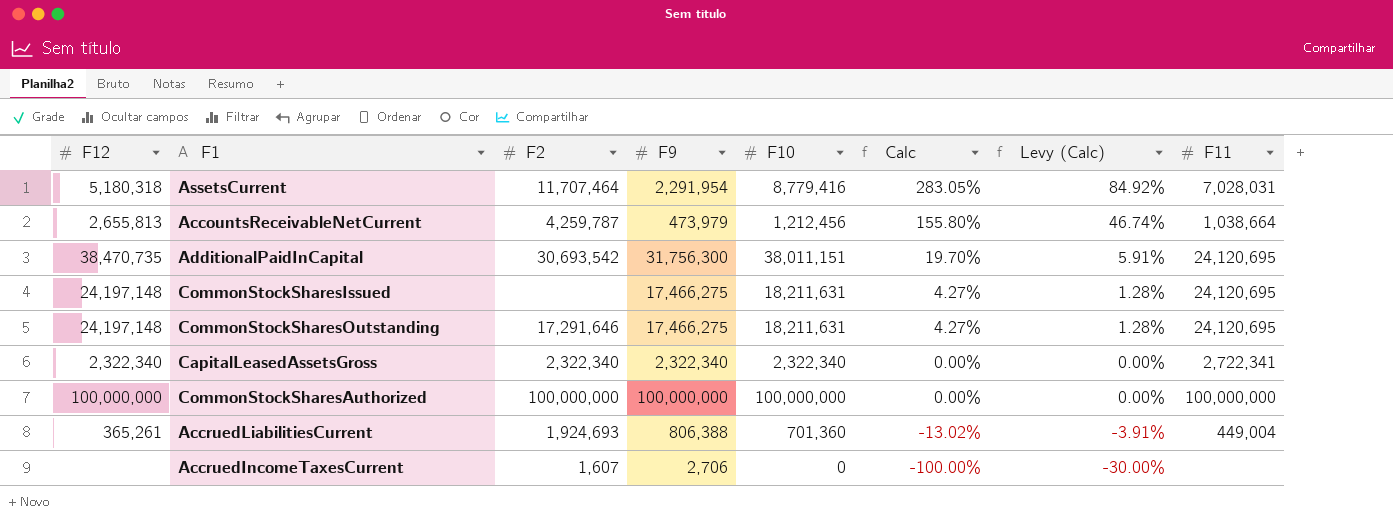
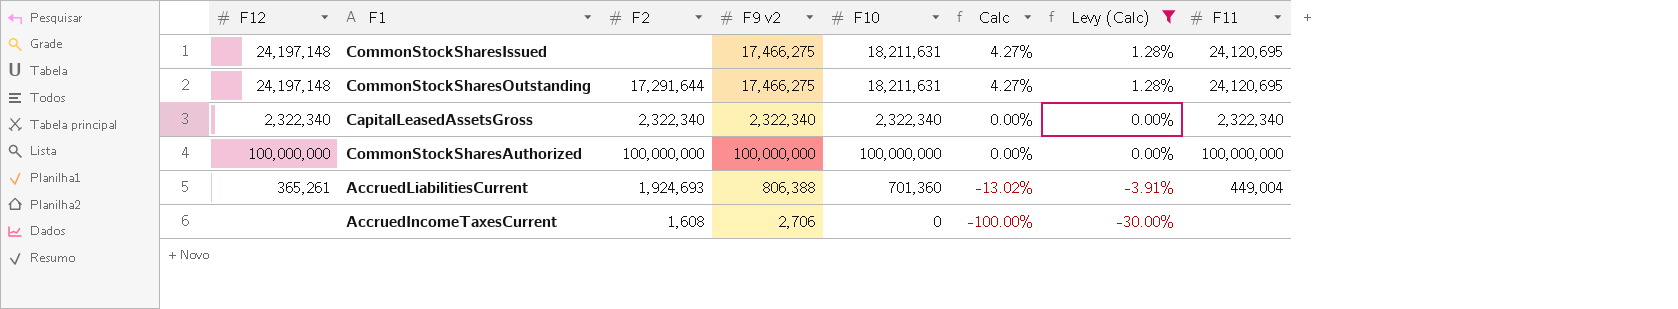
filter: none -> Levy (Calc) <= 1.28%
column name: F9 -> F9 v2
CommonStockSharesOutstanding | F2: 17,291,646 -> 17,291,644
CapitalLeasedAssetsGross | F11: 2,722,341 -> 2,322,340
AccruedIncomeTaxesCurrent | F2: 1,607 -> 1,608

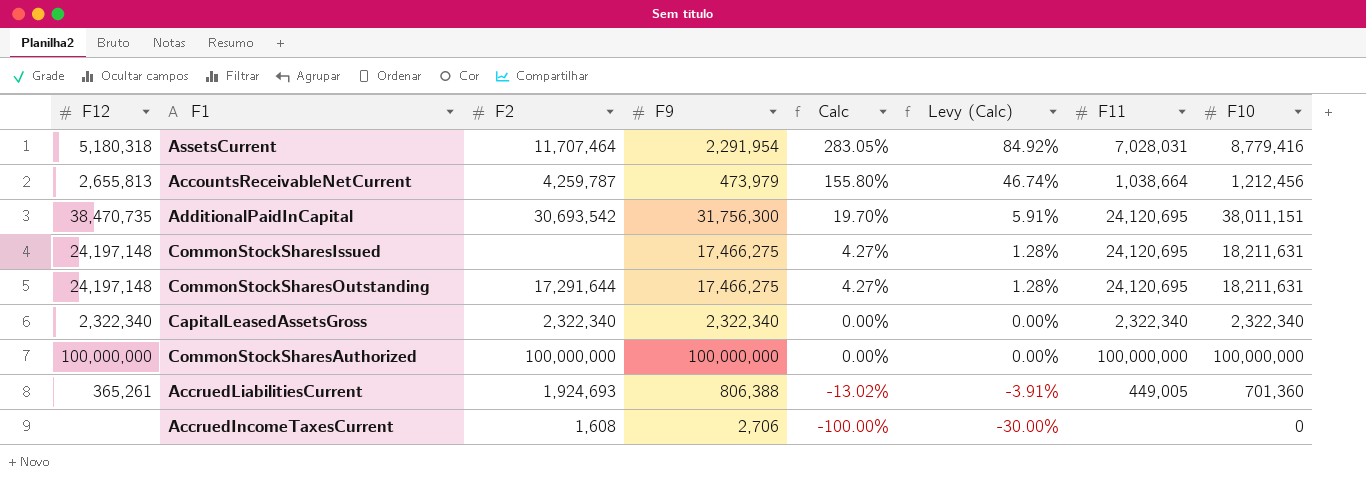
filter: Levy (Calc) <= 1.28% -> none
column name: F9 v2 -> F9
column F10 | position: 5 -> 8
AccruedLiabilitiesCurrent | F11: 449,004 -> 449,005

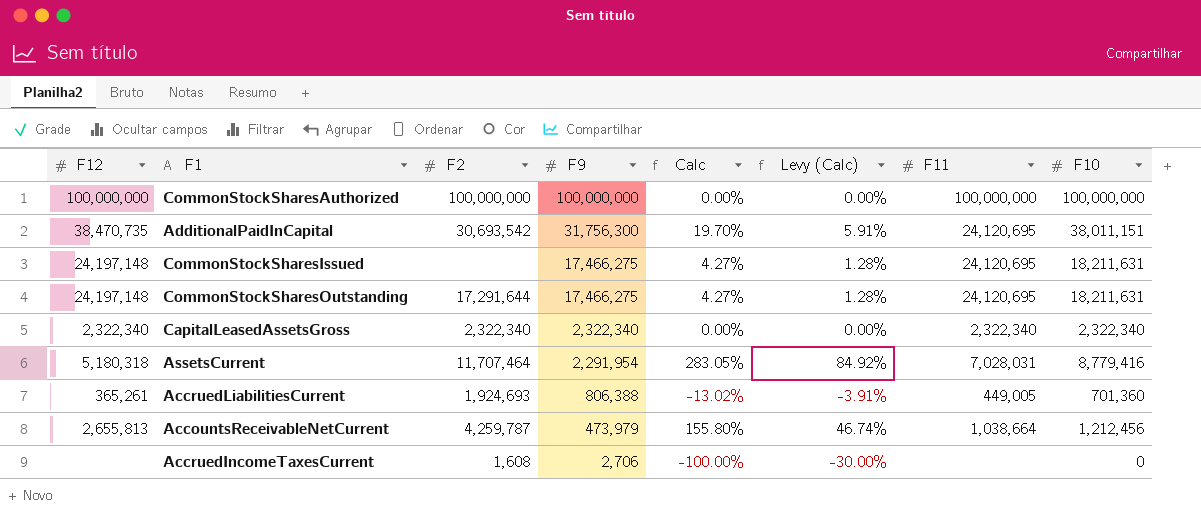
row order: Calc descending -> F9 descending

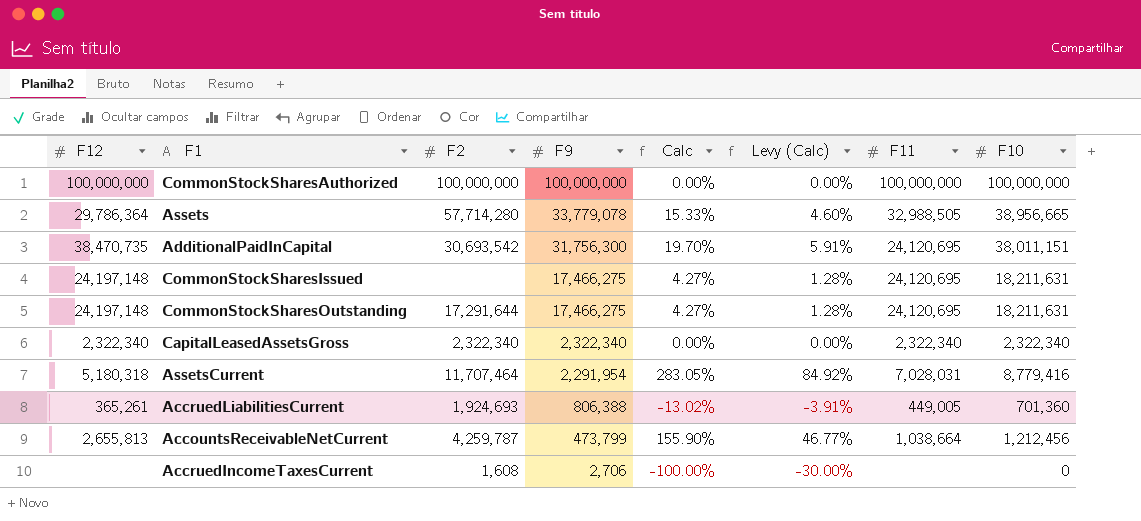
row Assets: none -> 29,786,364 | 57,714,280 | 33,779,078 | 15.33% | 4.60% | 32,988,505 | 38,956,665
AccountsReceivableNetCurrent | F9: 473,979 -> 473,799
AccountsReceivableNetCurrent | Calc: 155.80% -> 155.90%
AccountsReceivableNetCurrent | Levy (Calc): 46.74% -> 46.77%

